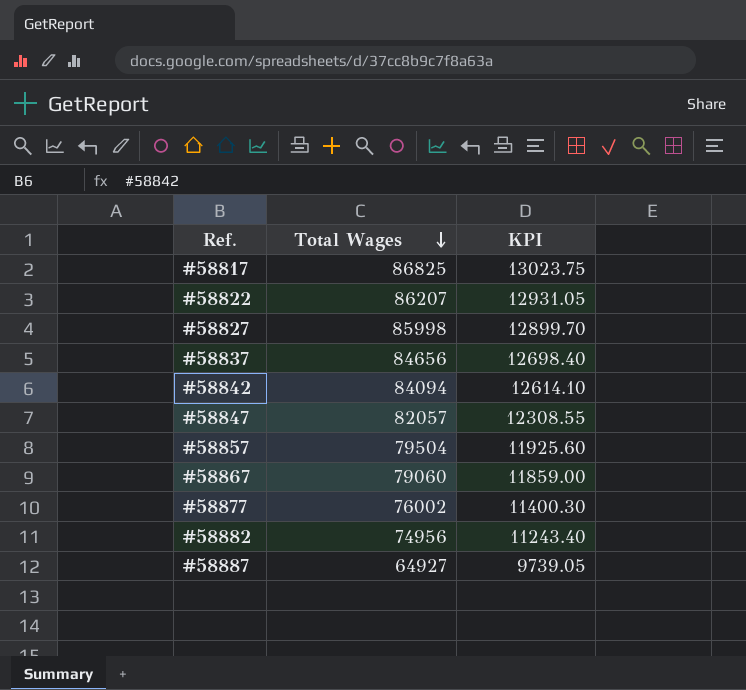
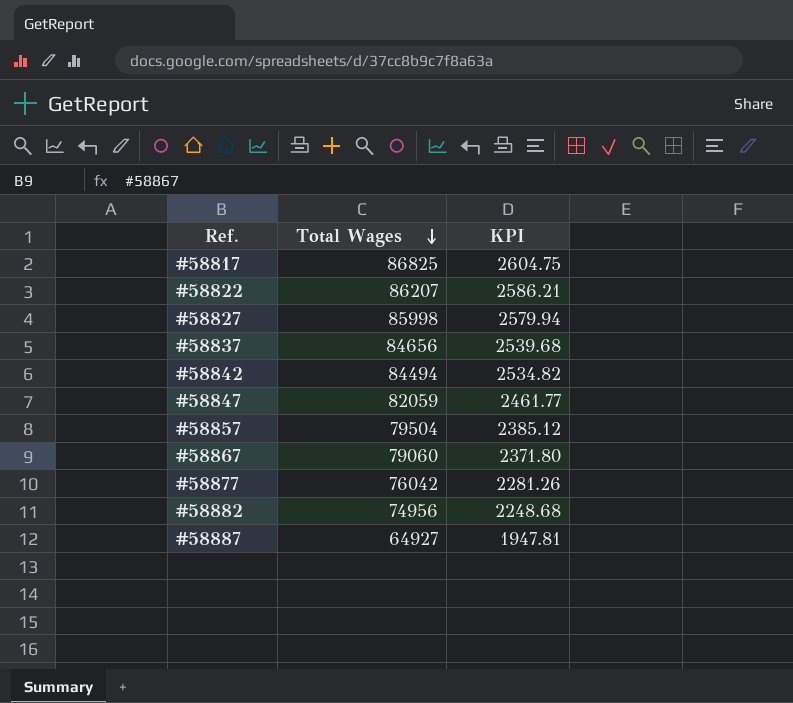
column KPI | formula: [Total Wages] * 0.15 -> [Total Wages] * 0.03
#58842 | Total Wages: 84094 -> 84494
#58847 | Total Wages: 82057 -> 82059
#58877 | Total Wages: 76002 -> 76042

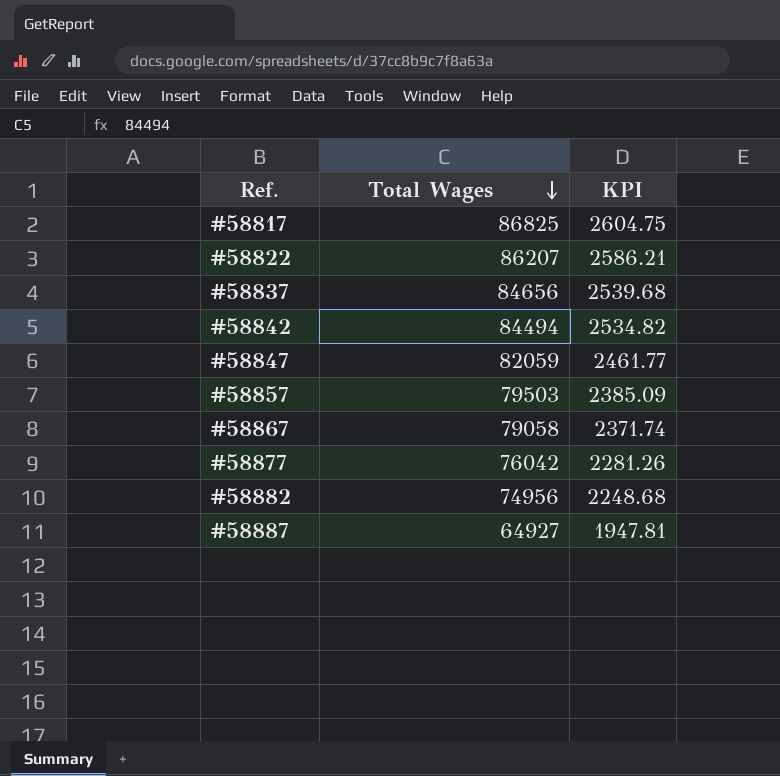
row #58827: 85998 | 2579.94 -> none
#58857 | Total Wages: 79504 -> 79503
#58857 | KPI: 2385.12 -> 2385.09
#58867 | Total Wages: 79060 -> 79058
#58867 | KPI: 2371.80 -> 2371.74

